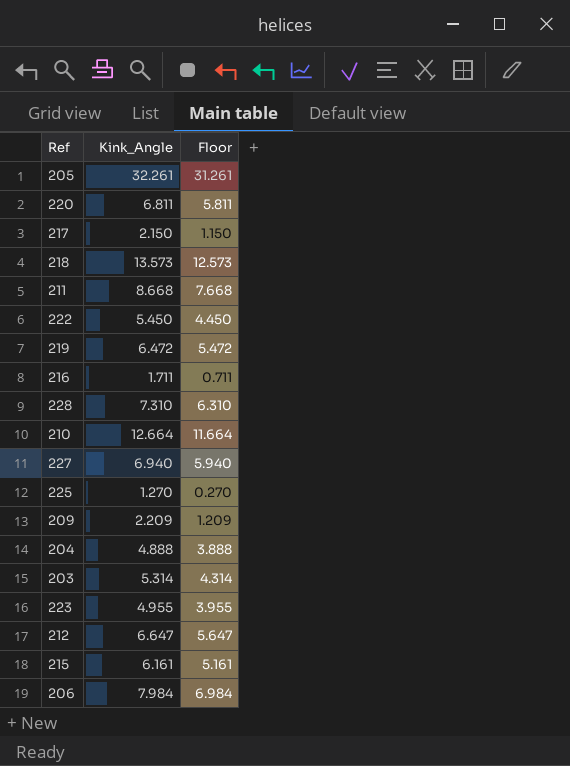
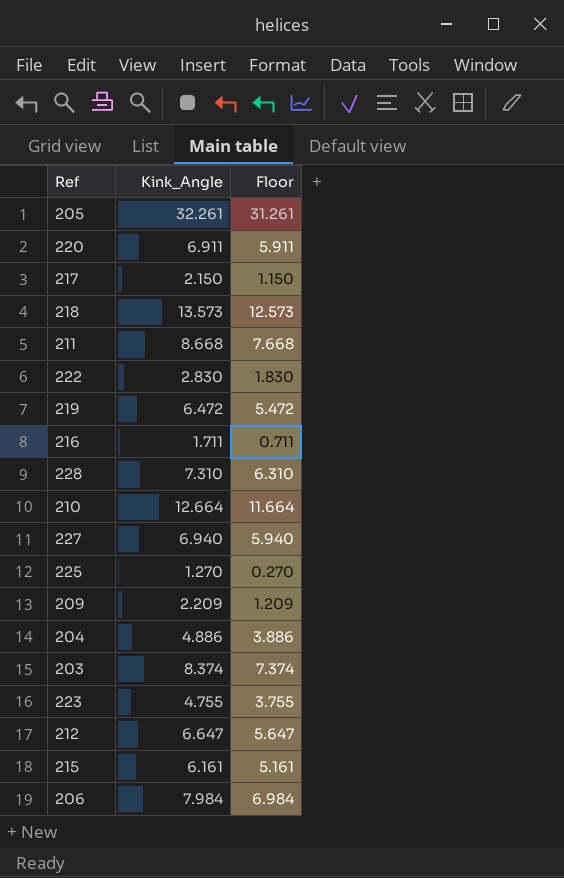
220 | Kink_Angle: 6.811 -> 6.911
220 | Floor: 5.811 -> 5.911
222 | Kink_Angle: 5.450 -> 2.830
222 | Floor: 4.450 -> 1.830
204 | Kink_Angle: 4.888 -> 4.886
204 | Floor: 3.888 -> 3.886
203 | Kink_Angle: 5.314 -> 8.374
203 | Floor: 4.314 -> 7.374
223 | Kink_Angle: 4.955 -> 4.755
223 | Floor: 3.955 -> 3.755

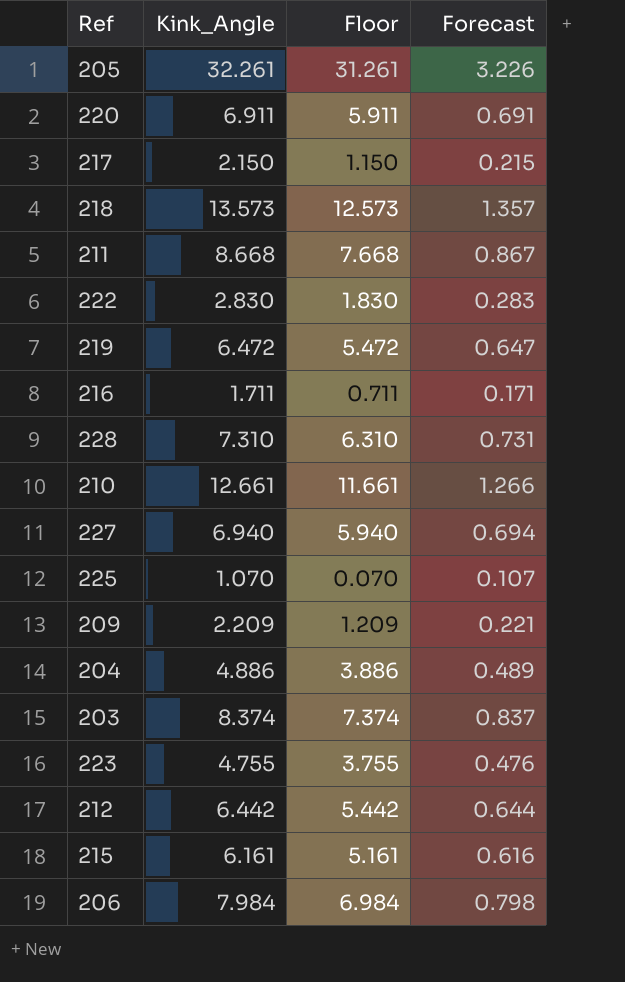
column Forecast | formula: none -> [Kink_Angle] * 0.1
210 | Kink_Angle: 12.664 -> 12.661
210 | Floor: 11.664 -> 11.661
225 | Kink_Angle: 1.270 -> 1.070
225 | Floor: 0.270 -> 0.070
212 | Kink_Angle: 6.647 -> 6.442
212 | Floor: 5.647 -> 5.442

